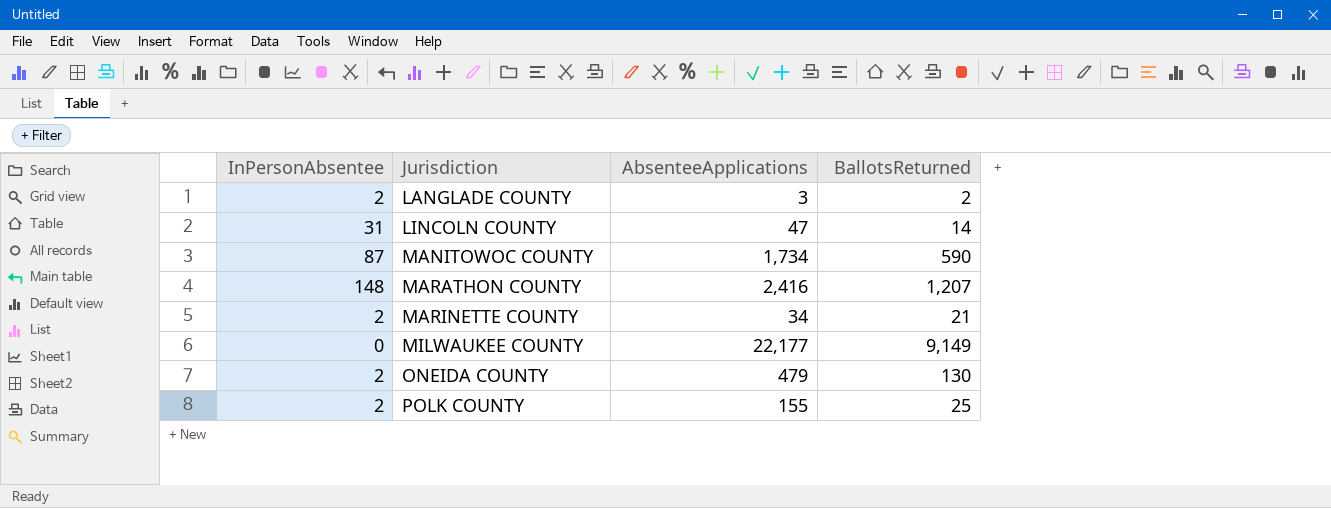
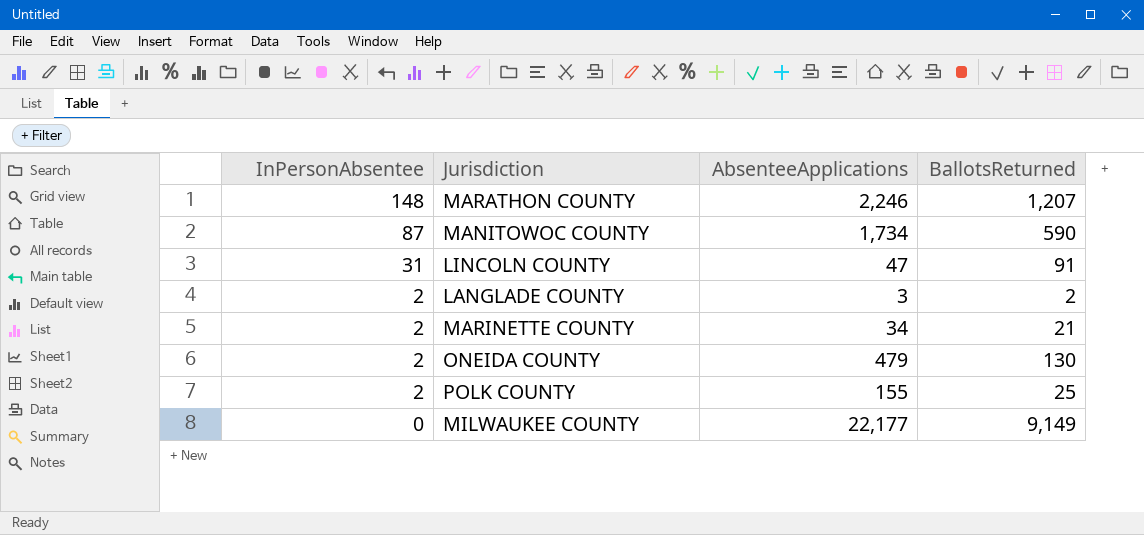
row order: Jurisdiction ascending -> InPersonAbsentee descending
MARATHON COUNTY | AbsenteeApplications: 2,416 -> 2,246
LINCOLN COUNTY | BallotsReturned: 14 -> 91

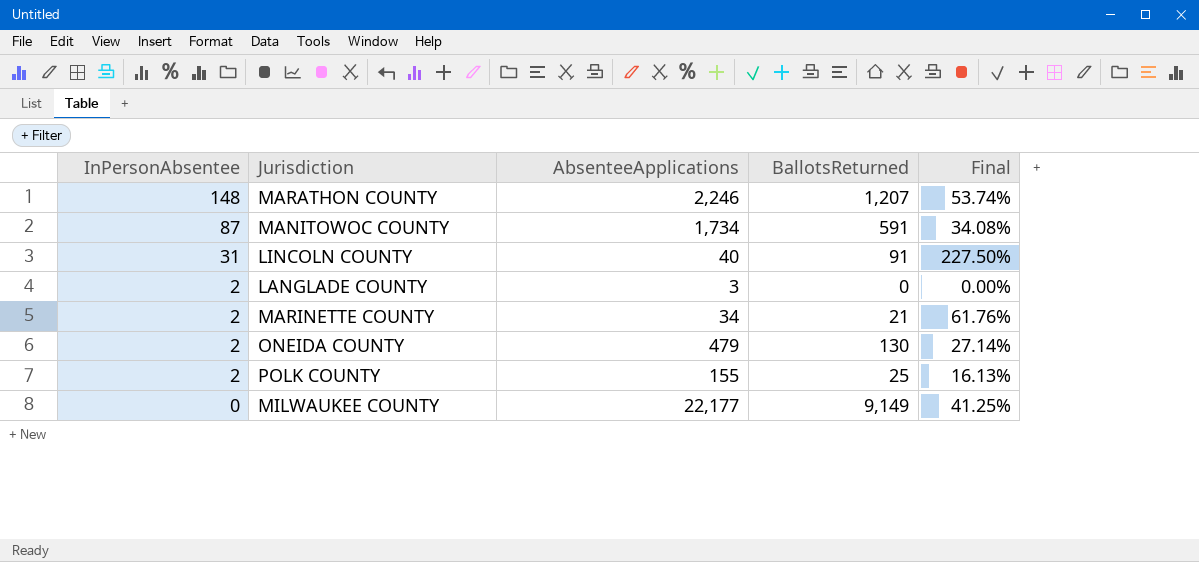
column Final | formula: none -> [BallotsReturned] / [AbsenteeApplications]
MANITOWOC COUNTY | BallotsReturned: 590 -> 591
LINCOLN COUNTY | AbsenteeApplications: 47 -> 40
LANGLADE COUNTY | BallotsReturned: 2 -> 0

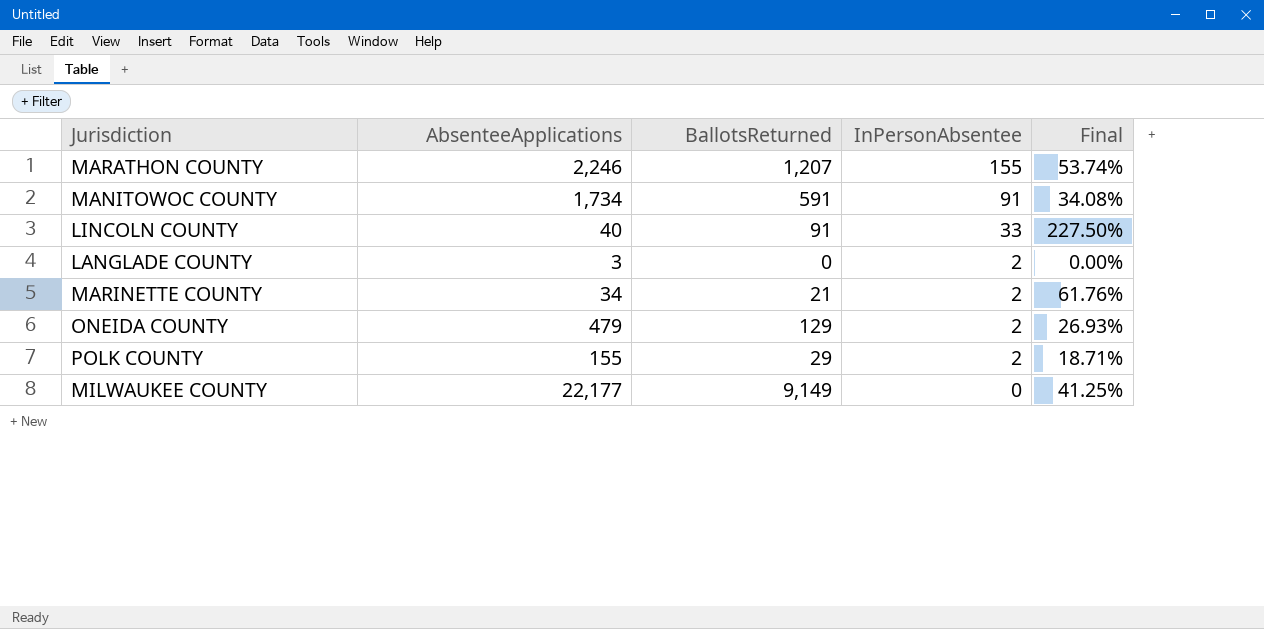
column InPersonAbsentee | position: 1 -> 4
MARATHON COUNTY | InPersonAbsentee: 148 -> 155
MANITOWOC COUNTY | InPersonAbsentee: 87 -> 91
LINCOLN COUNTY | InPersonAbsentee: 31 -> 33
ONEIDA COUNTY | BallotsReturned: 130 -> 129
ONEIDA COUNTY | Final: 27.14% -> 26.93%
POLK COUNTY | BallotsReturned: 25 -> 29
POLK COUNTY | Final: 16.13% -> 18.71%

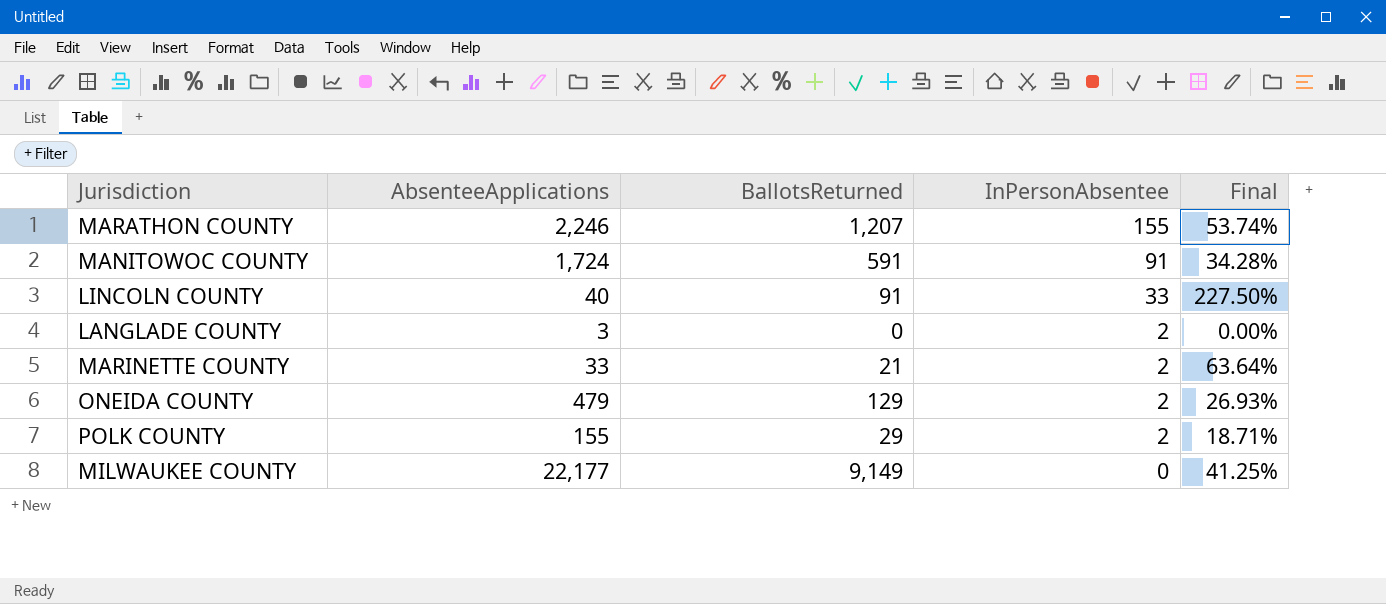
MANITOWOC COUNTY | AbsenteeApplications: 1,734 -> 1,724
MANITOWOC COUNTY | Final: 34.08% -> 34.28%
MARINETTE COUNTY | AbsenteeApplications: 34 -> 33
MARINETTE COUNTY | Final: 61.76% -> 63.64%

